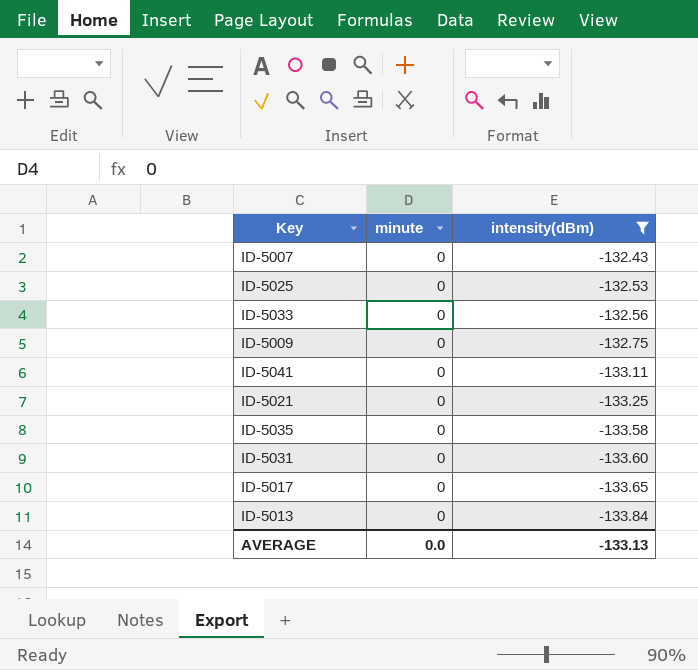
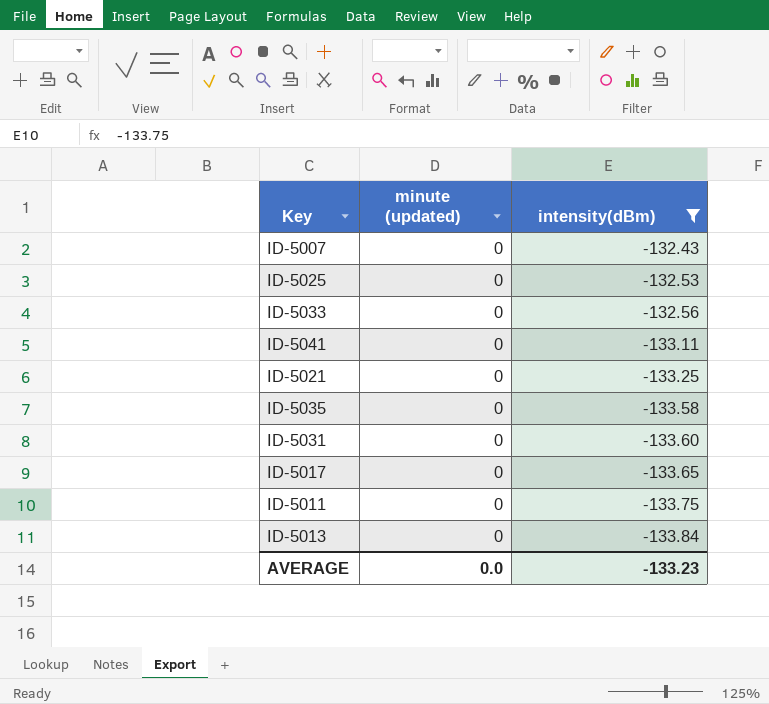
column name: minute -> minute (updated)
row ID-5009: 0 | -132.75 -> none
row ID-5011: none -> 0 | -133.75
AVERAGE | intensity(dBm): -133.13 -> -133.23

